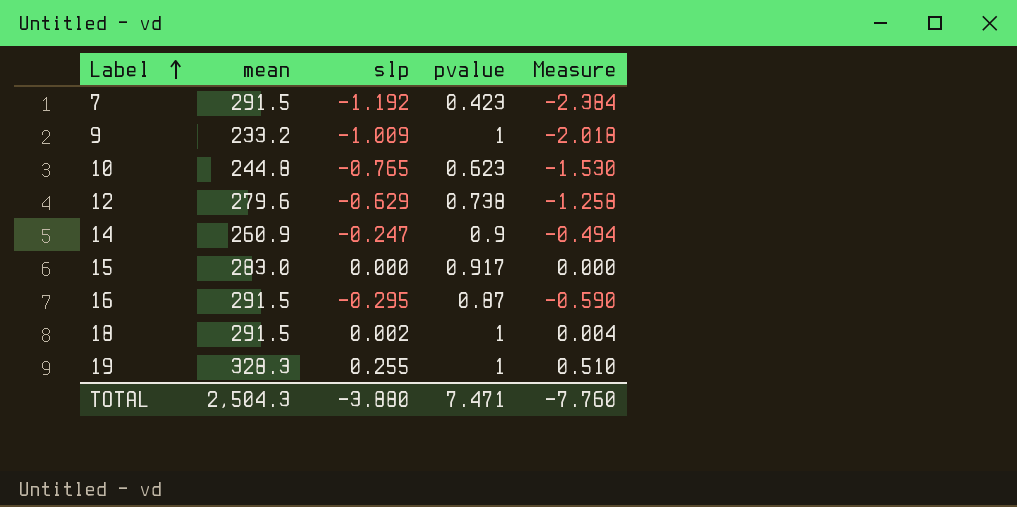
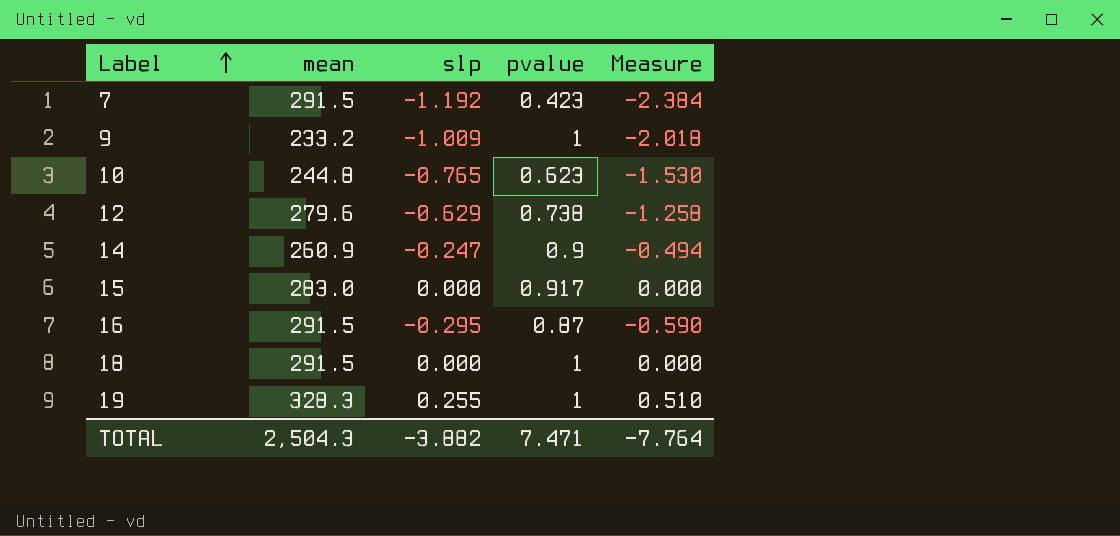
18 | slp: 0.002 -> 0.000
18 | Measure: 0.004 -> 0.000
TOTAL | slp: -3.880 -> -3.882
TOTAL | Measure: -7.760 -> -7.764

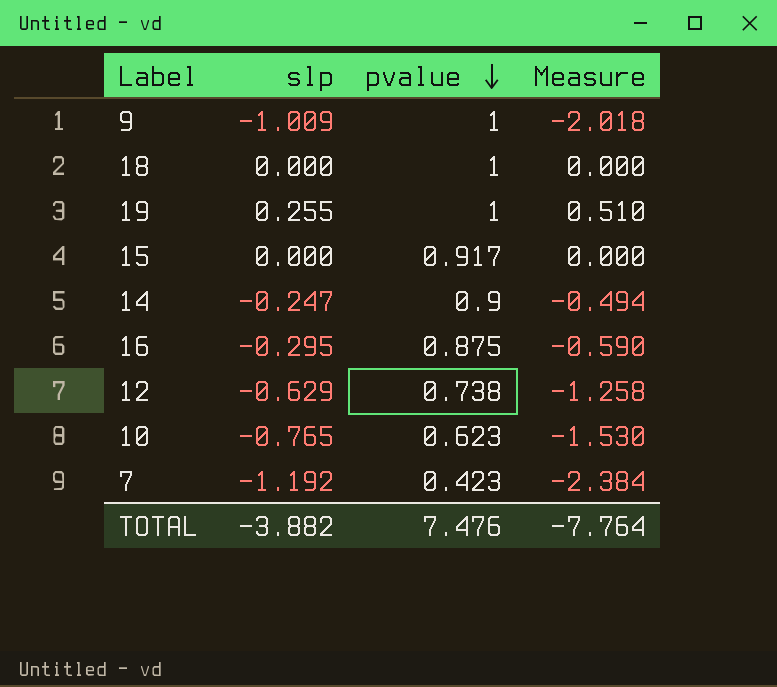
row order: Label ascending -> pvalue descending
column mean | position: 2 -> none
16 | pvalue: 0.87 -> 0.875
TOTAL | pvalue: 7.471 -> 7.476

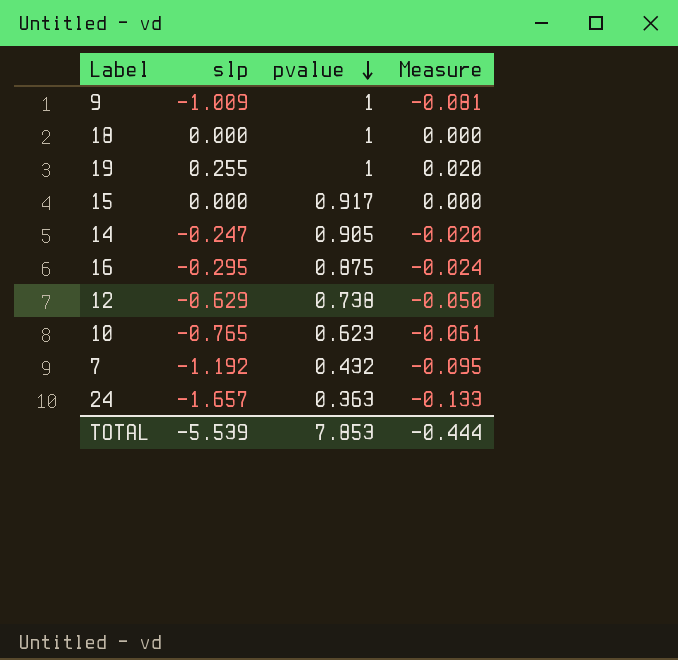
column Measure | formula: [slp] * 2 -> [slp] * 0.08
14 | pvalue: 0.9 -> 0.905
7 | pvalue: 0.423 -> 0.432
row 24: none -> -1.657 | 0.363 | -0.133
TOTAL | slp: -3.882 -> -5.539
TOTAL | pvalue: 7.476 -> 7.853
TOTAL | Measure: -7.764 -> -0.444

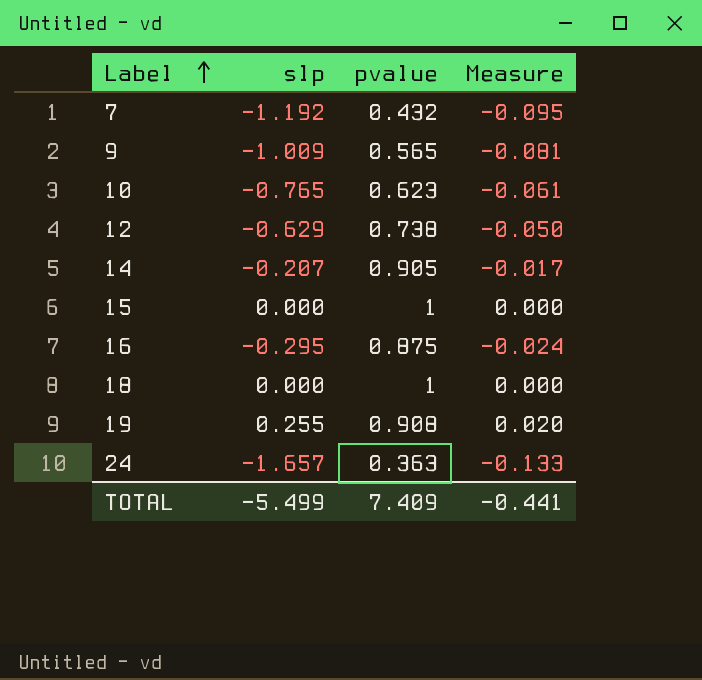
row order: pvalue descending -> Label ascending
9 | pvalue: 1 -> 0.565
14 | slp: -0.247 -> -0.207
14 | Measure: -0.020 -> -0.017
15 | pvalue: 0.917 -> 1
19 | pvalue: 1 -> 0.908
TOTAL | slp: -5.539 -> -5.499
TOTAL | pvalue: 7.853 -> 7.409
TOTAL | Measure: -0.444 -> -0.441

